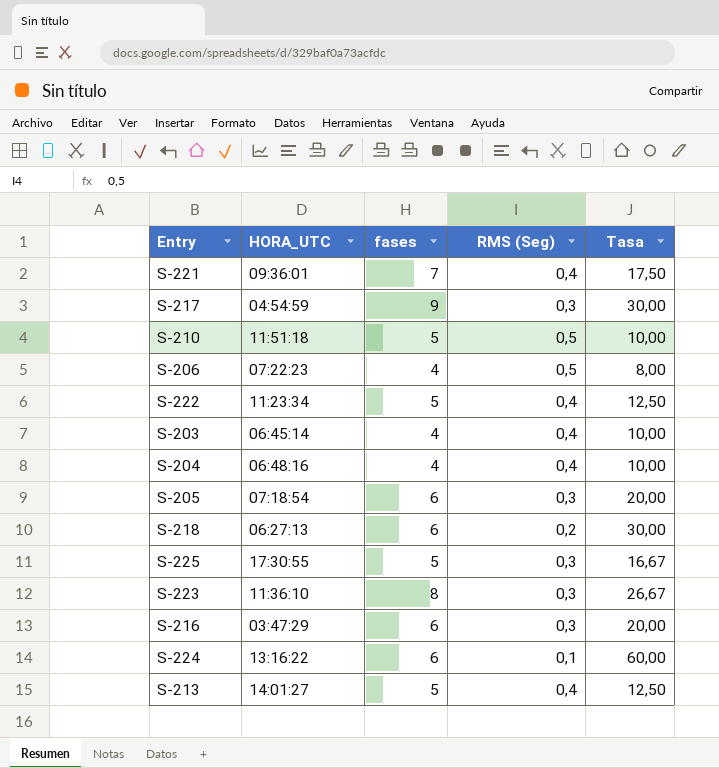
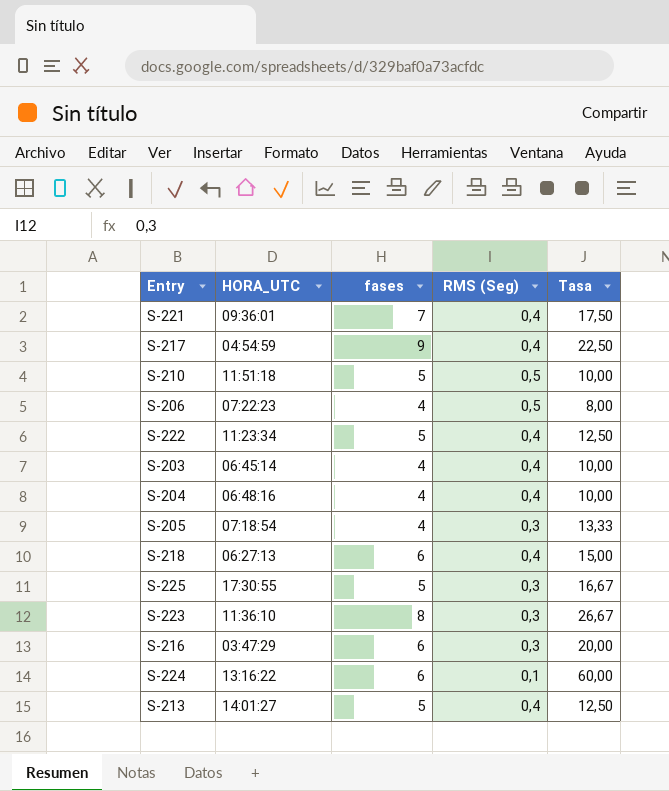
S-217 | RMS (Seg): 0,3 -> 0,4
S-217 | Tasa: 30,00 -> 22,50
S-205 | fases: 6 -> 4
S-205 | Tasa: 20,00 -> 13,33
S-218 | RMS (Seg): 0,2 -> 0,4
S-218 | Tasa: 30,00 -> 15,00

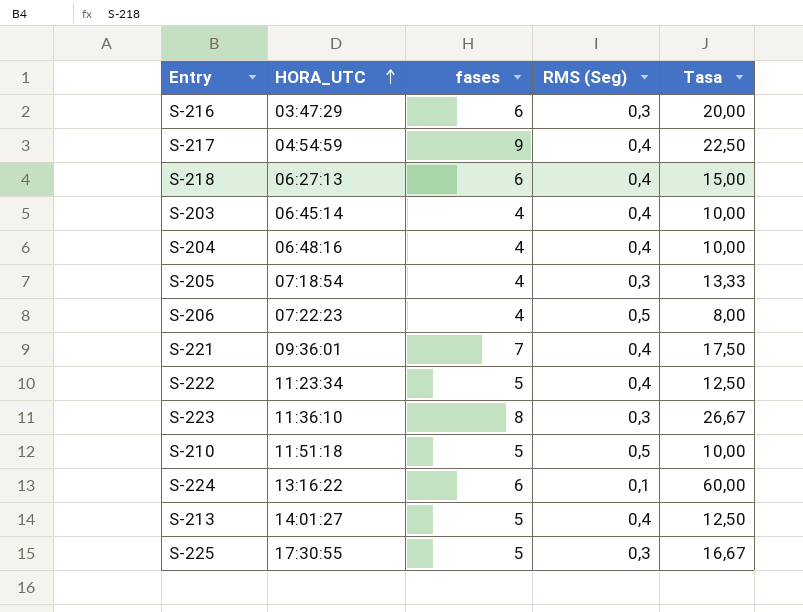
row order: none -> HORA_UTC ascending

